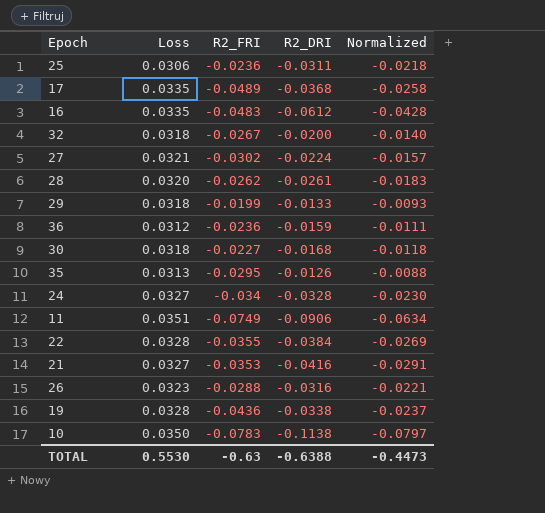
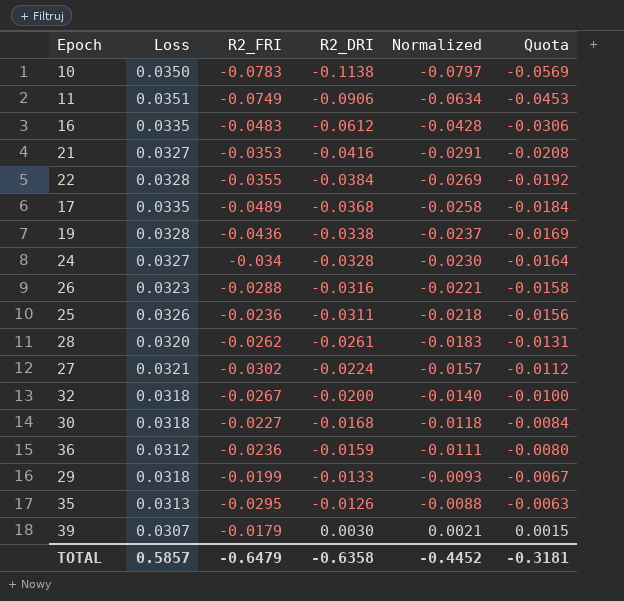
row order: none -> R2_DRI ascending
column Quota | formula: none -> [R2_DRI] * 0.5
25 | Loss: 0.0306 -> 0.0326
row 39: none -> 0.0307 | -0.0179 | 0.0030 | 0.0021 | 0.0015
TOTAL | Loss: 0.5530 -> 0.5857
TOTAL | R2_FRI: -0.63 -> -0.6479
TOTAL | R2_DRI: -0.6388 -> -0.6358
TOTAL | Normalized: -0.4473 -> -0.4452

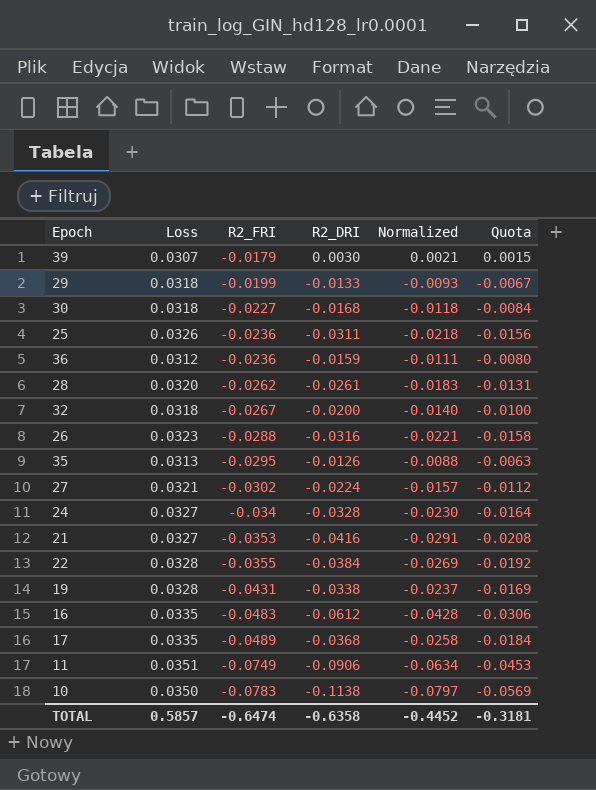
row order: R2_DRI ascending -> R2_FRI descending
19 | R2_FRI: -0.0436 -> -0.0431
TOTAL | R2_FRI: -0.6479 -> -0.6474

